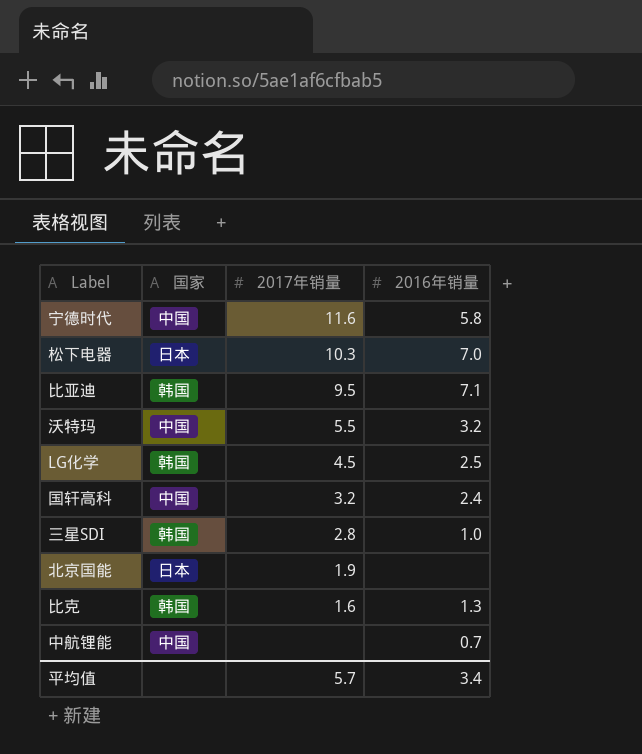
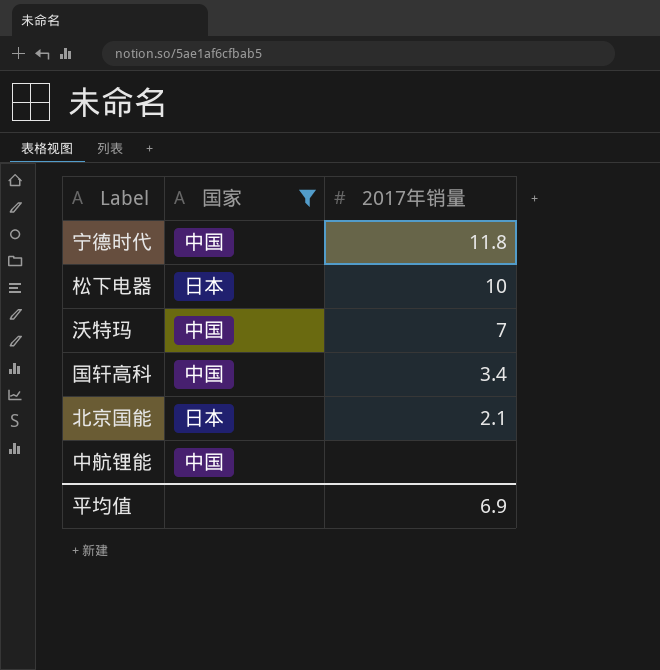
filter: none -> 国家 != 韩国
column 2016年销量 | position: 4 -> none
宁德时代 | 2017年销量: 11.6 -> 11.8
松下电器 | 2017年销量: 10.3 -> 10
沃特玛 | 2017年销量: 5.5 -> 7
国轩高科 | 2017年销量: 3.2 -> 3.4
北京国能 | 2017年销量: 1.9 -> 2.1
平均值 | 2017年销量: 5.7 -> 6.9

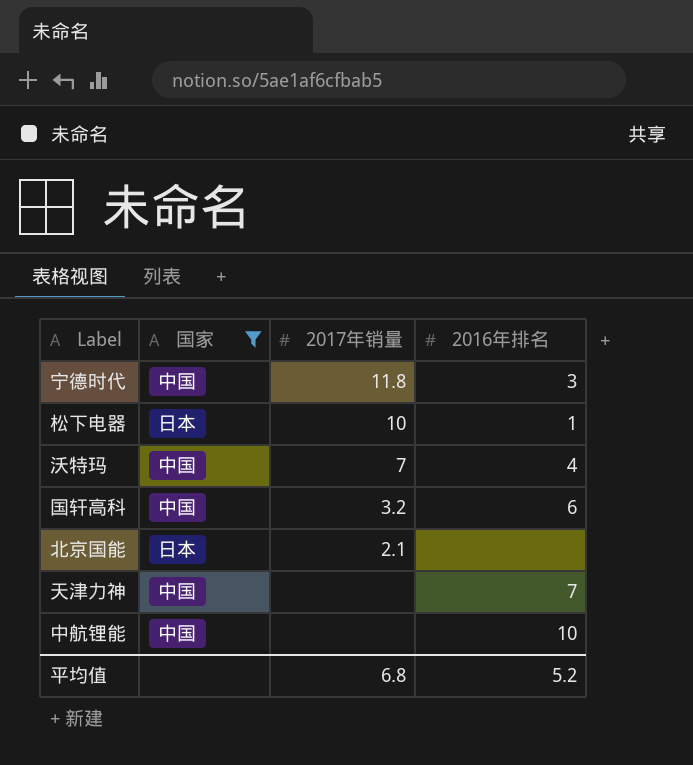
column 2016年排名 | position: none -> 4
国轩高科 | 2017年销量: 3.4 -> 3.2
row 天津力神: none -> 中国 | none | 7
平均值 | 2017年销量: 6.9 -> 6.8

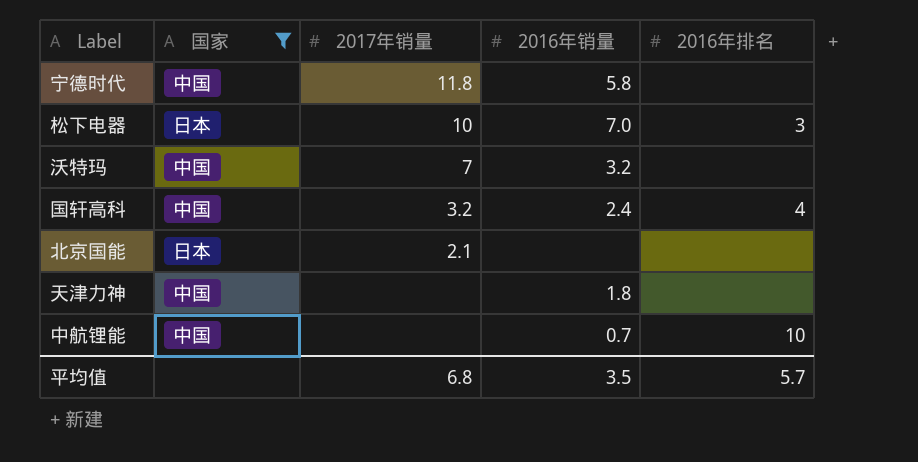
column 2016年销量 | position: none -> 4
宁德时代 | 2016年排名: 3 -> none
松下电器 | 2016年排名: 1 -> 3
沃特玛 | 2016年排名: 4 -> none
国轩高科 | 2016年排名: 6 -> 4
天津力神 | 2016年排名: 7 -> none
平均值 | 2016年排名: 5.2 -> 5.7

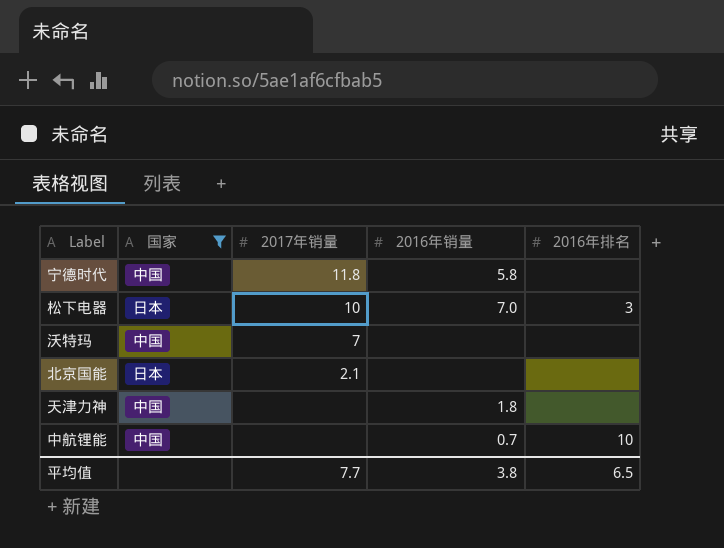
row 国轩高科: 中国 | 3.2 | 2.4 | 4 -> none
沃特玛 | 2016年销量: 3.2 -> none
平均值 | 2017年销量: 6.8 -> 7.7
平均值 | 2016年销量: 3.5 -> 3.8
平均值 | 2016年排名: 5.7 -> 6.5

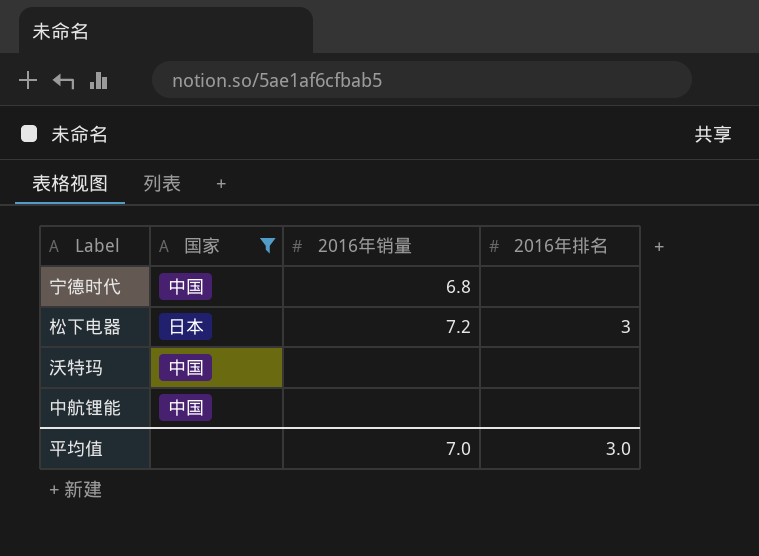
column 2017年销量 | position: 3 -> none
row 北京国能: 日本 | 2.1 | none | none -> none
row 天津力神: 中国 | none | 1.8 | none -> none
宁德时代 | 2016年销量: 5.8 -> 6.8
松下电器 | 2016年销量: 7.0 -> 7.2
中航锂能 | 2016年销量: 0.7 -> none
中航锂能 | 2016年排名: 10 -> none
平均值 | 2016年销量: 3.8 -> 7.0
平均值 | 2016年排名: 6.5 -> 3.0

